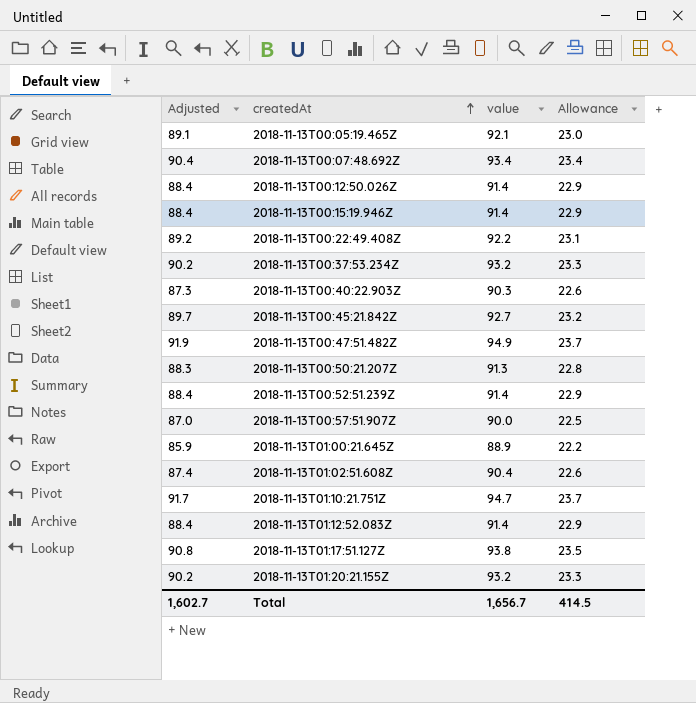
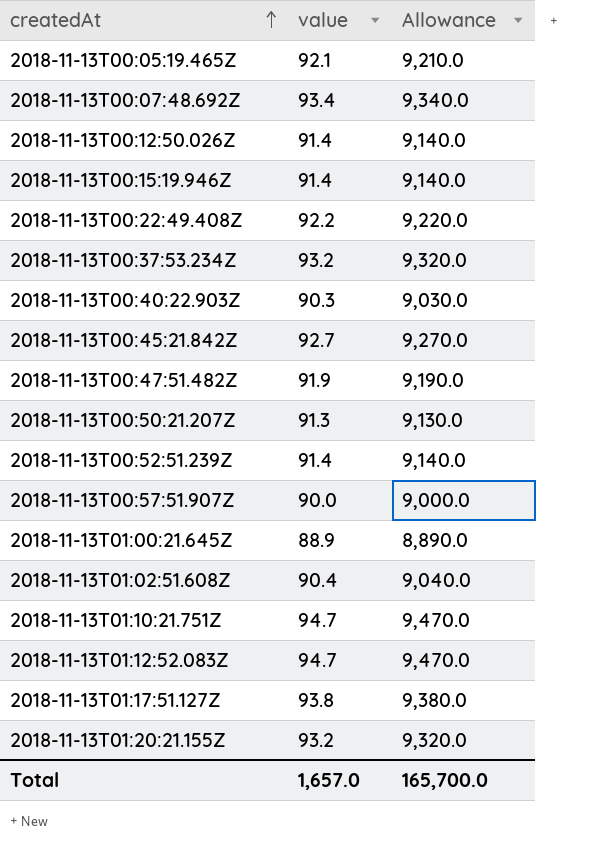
column Adjusted | formula: [value] - 3 -> none
column Allowance | formula: [value] * 0.25 -> [value] * 100
2018-11-13T00:47:51.482Z | value: 94.9 -> 91.9
2018-11-13T01:12:52.083Z | value: 91.4 -> 94.7
Total | value: 1,656.7 -> 1,657.0
Total | Allowance: 414.5 -> 165,700.0

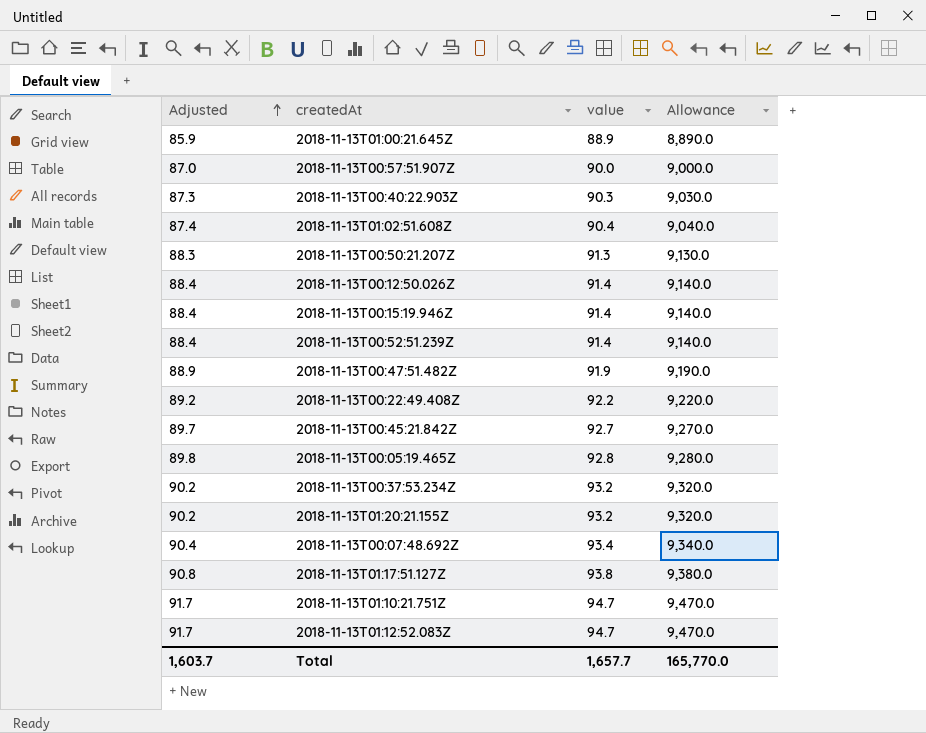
row order: createdAt ascending -> Adjusted ascending
column Adjusted | formula: none -> [value] - 3
2018-11-13T00:05:19.465Z | value: 92.1 -> 92.8
2018-11-13T00:05:19.465Z | Allowance: 9,210.0 -> 9,280.0
Total | value: 1,657.0 -> 1,657.7
Total | Allowance: 165,700.0 -> 165,770.0

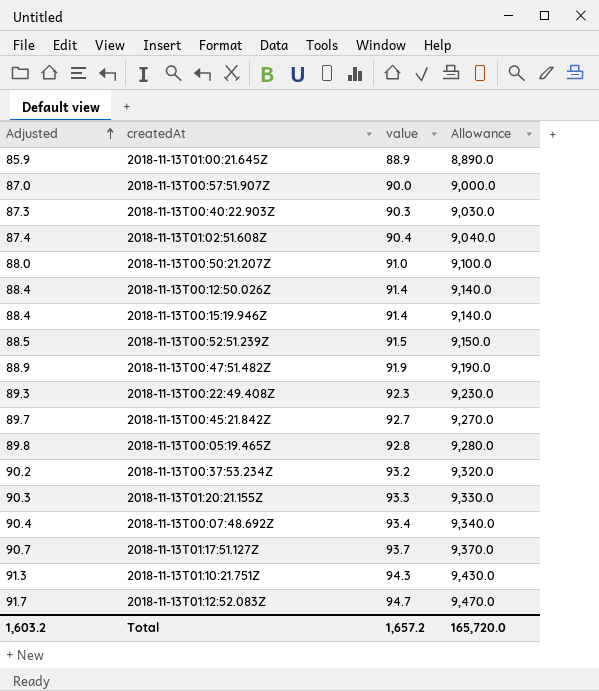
2018-11-13T00:50:21.207Z | Adjusted: 88.3 -> 88.0
2018-11-13T00:50:21.207Z | value: 91.3 -> 91.0
2018-11-13T00:50:21.207Z | Allowance: 9,130.0 -> 9,100.0
2018-11-13T00:52:51.239Z | Adjusted: 88.4 -> 88.5
2018-11-13T00:52:51.239Z | value: 91.4 -> 91.5
2018-11-13T00:52:51.239Z | Allowance: 9,140.0 -> 9,150.0
2018-11-13T00:22:49.408Z | Adjusted: 89.2 -> 89.3
2018-11-13T00:22:49.408Z | value: 92.2 -> 92.3
2018-11-13T00:22:49.408Z | Allowance: 9,220.0 -> 9,230.0
2018-11-13T01:20:21.155Z | Adjusted: 90.2 -> 90.3
2018-11-13T01:20:21.155Z | value: 93.2 -> 93.3
2018-11-13T01:20:21.155Z | Allowance: 9,320.0 -> 9,330.0
2018-11-13T01:17:51.127Z | Adjusted: 90.8 -> 90.7
2018-11-13T01:17:51.127Z | value: 93.8 -> 93.7
2018-11-13T01:17:51.127Z | Allowance: 9,380.0 -> 9,370.0
2018-11-13T01:10:21.751Z | Adjusted: 91.7 -> 91.3
2018-11-13T01:10:21.751Z | value: 94.7 -> 94.3
2018-11-13T01:10:21.751Z | Allowance: 9,470.0 -> 9,430.0
Total | Adjusted: 1,603.7 -> 1,603.2
Total | value: 1,657.7 -> 1,657.2
Total | Allowance: 165,770.0 -> 165,720.0

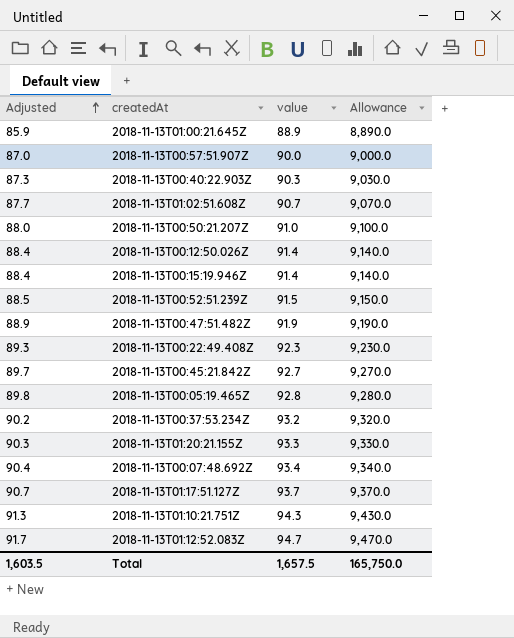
2018-11-13T01:02:51.608Z | Adjusted: 87.4 -> 87.7
2018-11-13T01:02:51.608Z | value: 90.4 -> 90.7
2018-11-13T01:02:51.608Z | Allowance: 9,040.0 -> 9,070.0
Total | Adjusted: 1,603.2 -> 1,603.5
Total | value: 1,657.2 -> 1,657.5
Total | Allowance: 165,720.0 -> 165,750.0

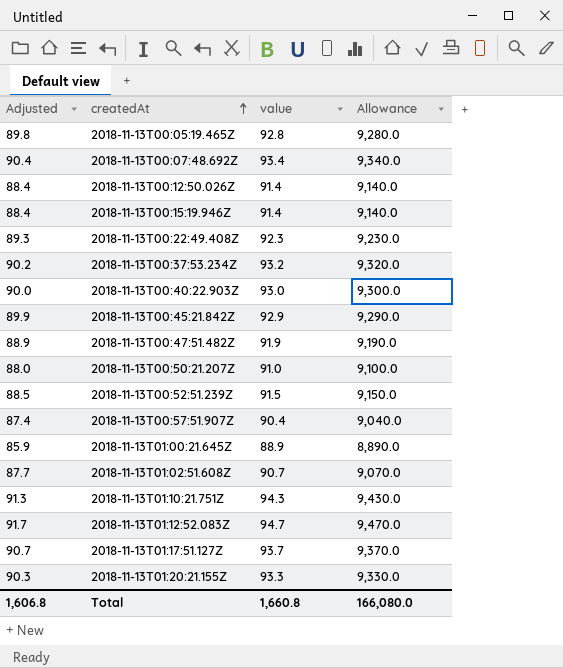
row order: Adjusted ascending -> createdAt ascending
2018-11-13T00:40:22.903Z | Adjusted: 87.3 -> 90.0
2018-11-13T00:40:22.903Z | value: 90.3 -> 93.0
2018-11-13T00:40:22.903Z | Allowance: 9,030.0 -> 9,300.0
2018-11-13T00:45:21.842Z | Adjusted: 89.7 -> 89.9
2018-11-13T00:45:21.842Z | value: 92.7 -> 92.9
2018-11-13T00:45:21.842Z | Allowance: 9,270.0 -> 9,290.0
2018-11-13T00:57:51.907Z | Adjusted: 87.0 -> 87.4
2018-11-13T00:57:51.907Z | value: 90.0 -> 90.4
2018-11-13T00:57:51.907Z | Allowance: 9,000.0 -> 9,040.0
Total | Adjusted: 1,603.5 -> 1,606.8
Total | value: 1,657.5 -> 1,660.8
Total | Allowance: 165,750.0 -> 166,080.0

